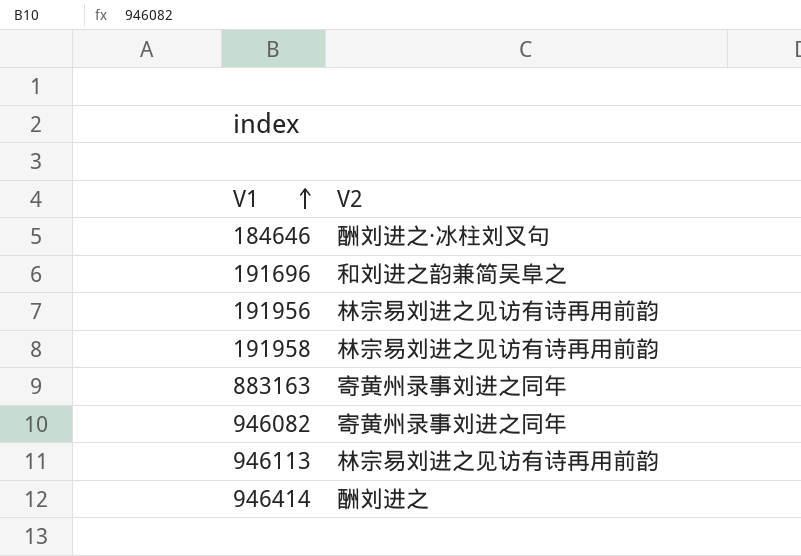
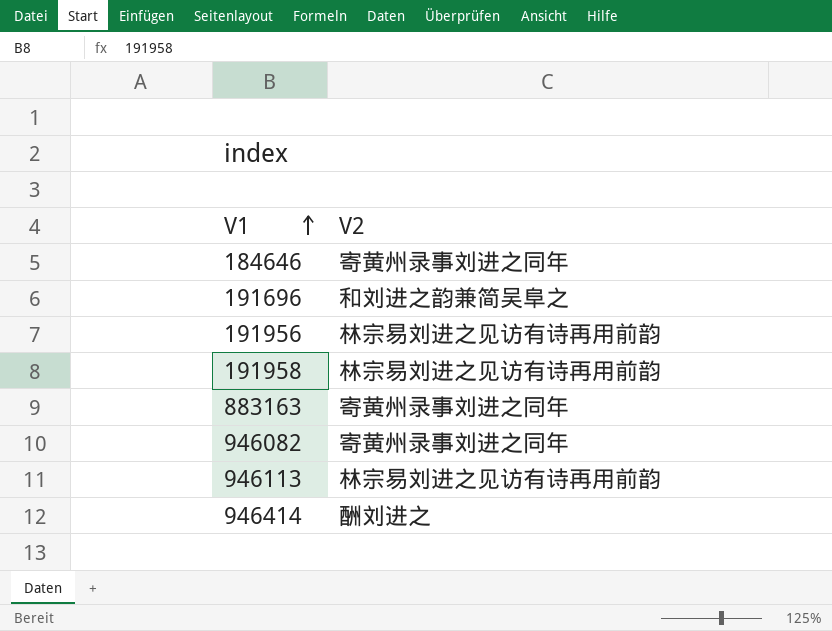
184646 | V2: 酬刘进之·冰柱刘叉句 -> 寄黄州录事刘进之同年

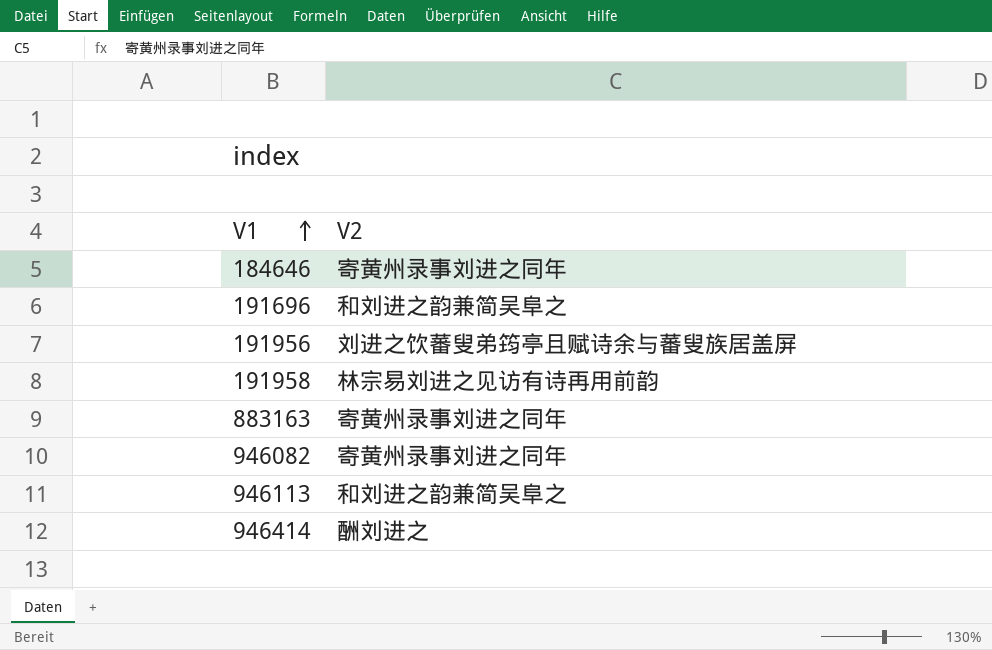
191956 | V2: 林宗易刘进之见访有诗再用前韵 -> 刘进之饮蕃叟弟筠亭且赋诗余与蕃叟族居盖屏
946113 | V2: 林宗易刘进之见访有诗再用前韵 -> 和刘进之韵兼简吴阜之

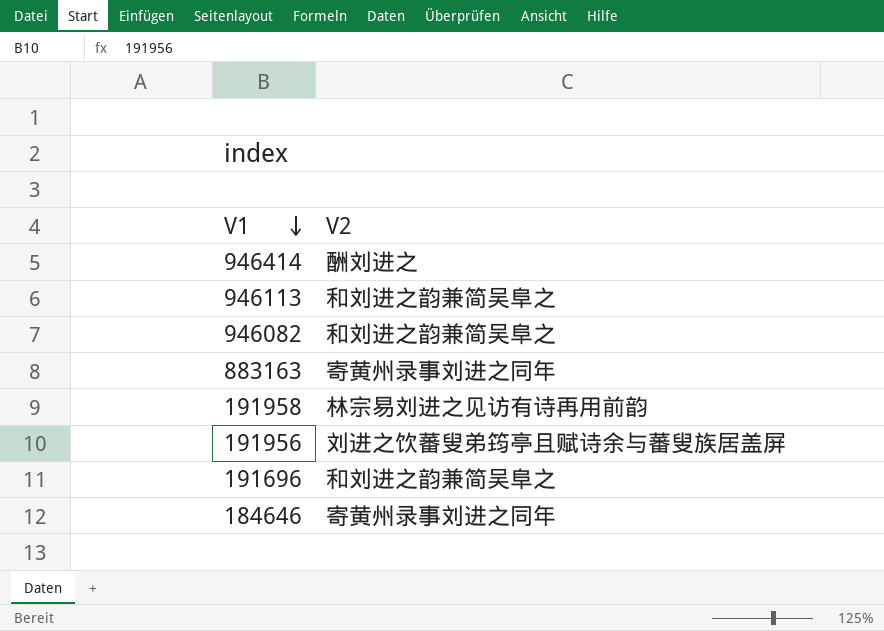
row order: V1 ascending -> V1 descending
946082 | V2: 寄黄州录事刘进之同年 -> 和刘进之韵兼简吴阜之

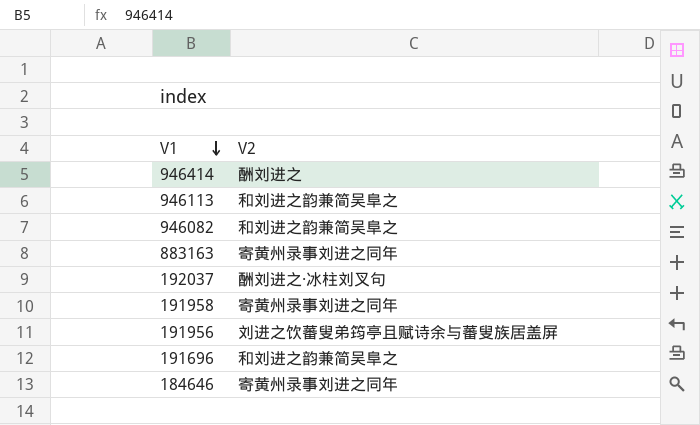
row 192037: none -> 酬刘进之·冰柱刘叉句
191958 | V2: 林宗易刘进之见访有诗再用前韵 -> 寄黄州录事刘进之同年

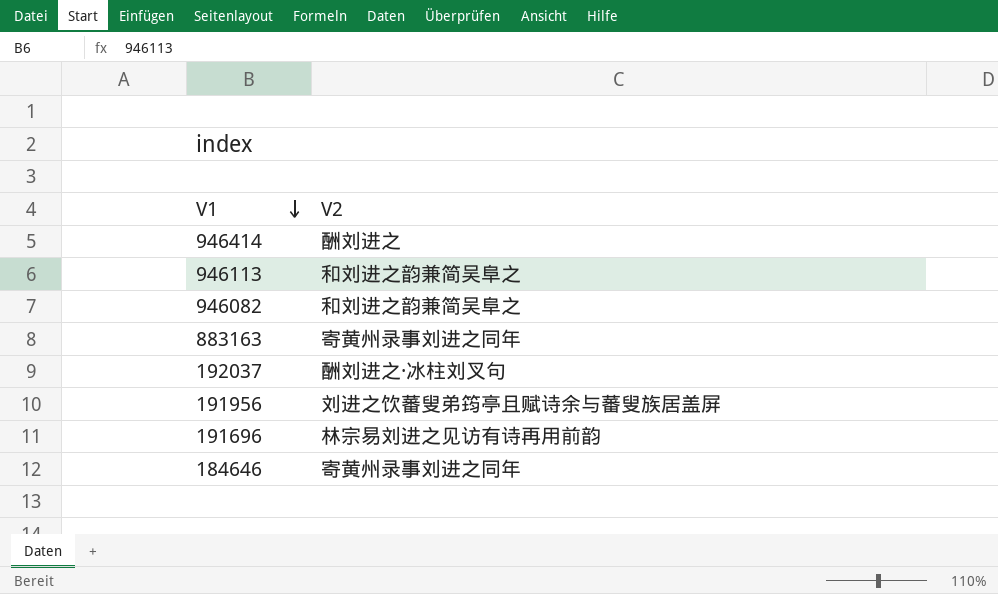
row 191958: 寄黄州录事刘进之同年 -> none
191696 | V2: 和刘进之韵兼简吴阜之 -> 林宗易刘进之见访有诗再用前韵

